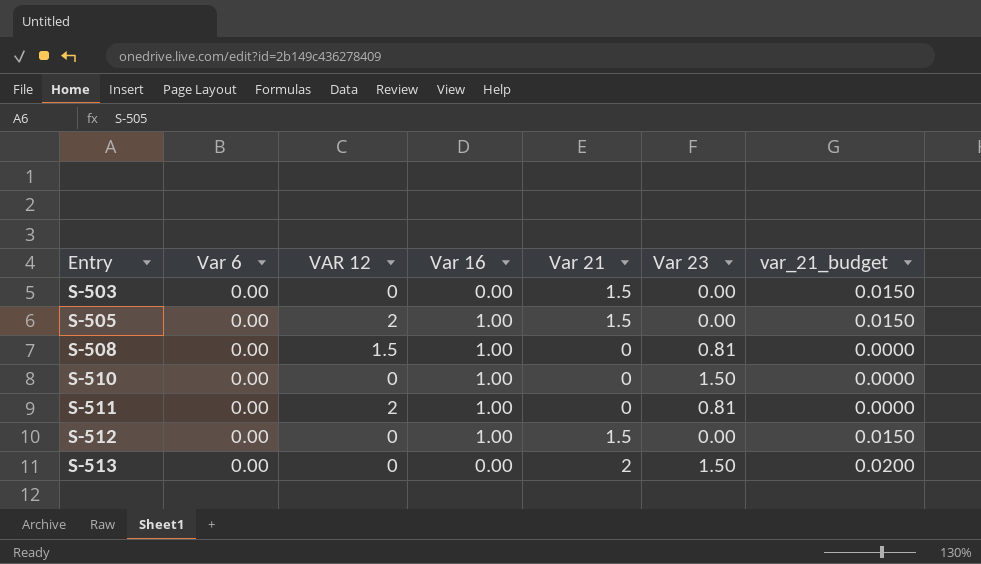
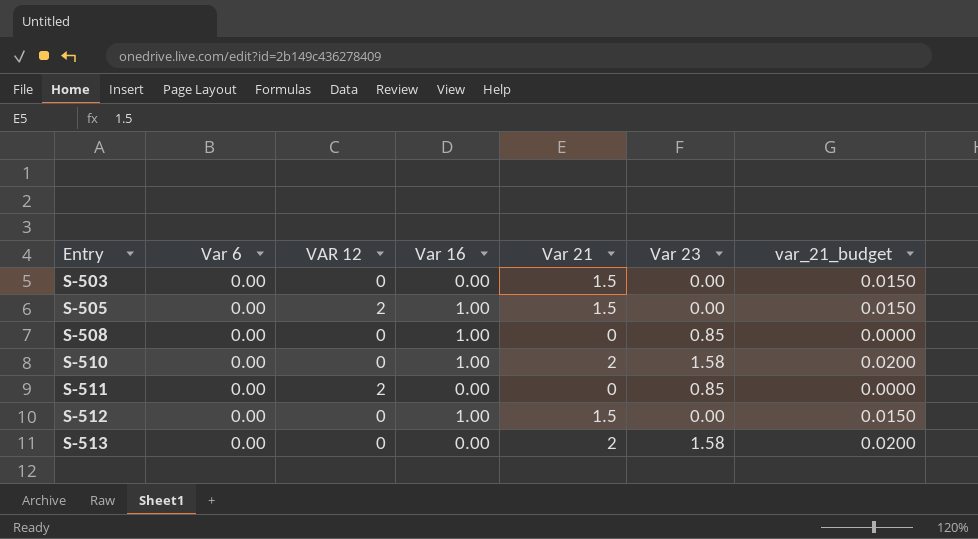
S-508 | VAR 12: 1.5 -> 0
S-508 | Var 23: 0.81 -> 0.85
S-510 | Var 21: 0 -> 2
S-510 | Var 23: 1.50 -> 1.58
S-510 | var_21_budget: 0.0000 -> 0.0200
S-511 | Var 16: 1.00 -> 0.00
S-511 | Var 23: 0.81 -> 0.85
S-513 | Var 23: 1.50 -> 1.58

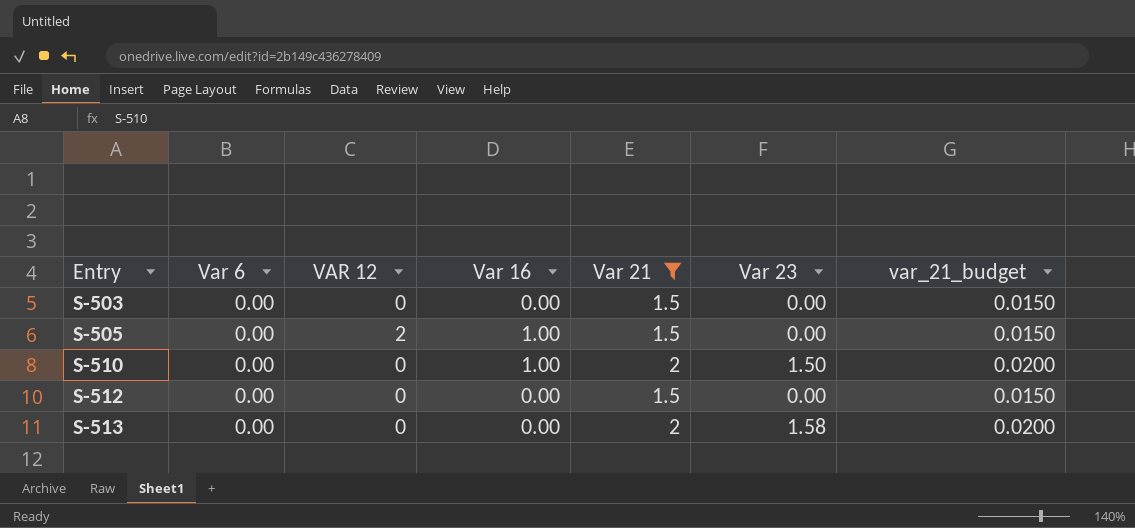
filter: none -> Var 21 != 0
S-510 | Var 23: 1.58 -> 1.50
S-512 | Var 16: 1.00 -> 0.00

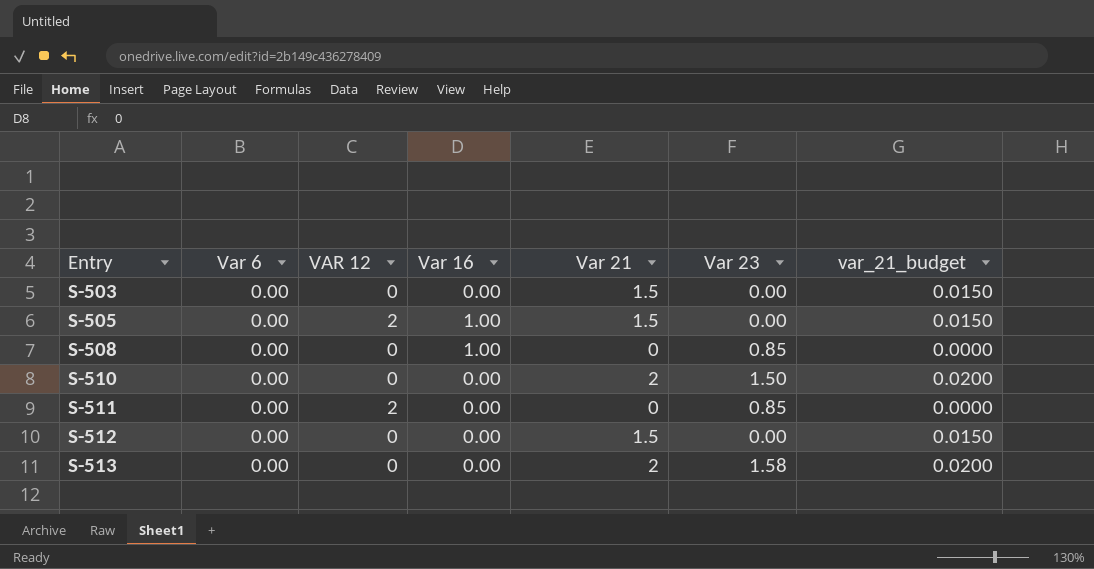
filter: Var 21 != 0 -> none
S-510 | Var 16: 1.00 -> 0.00

